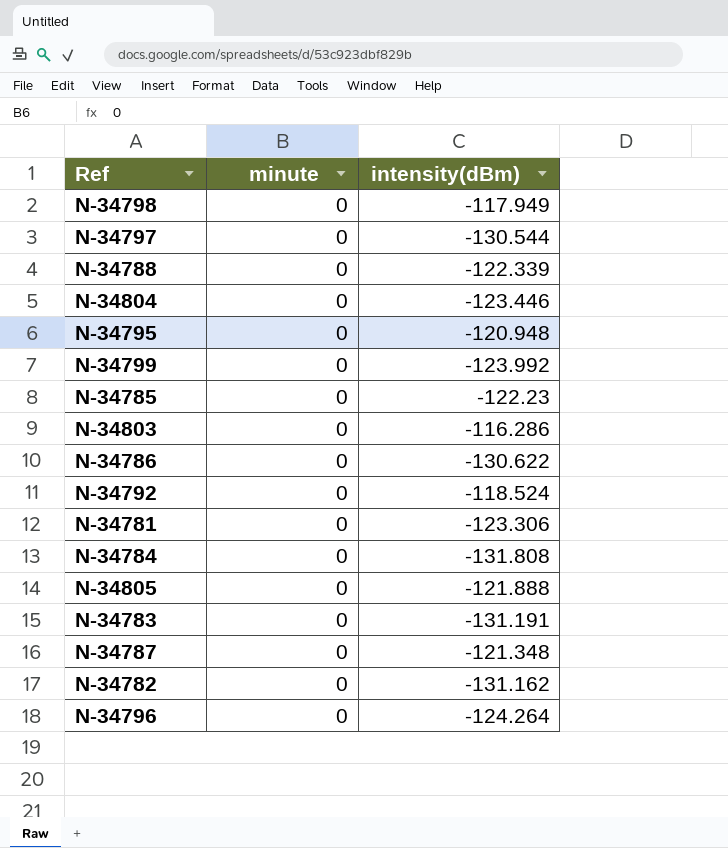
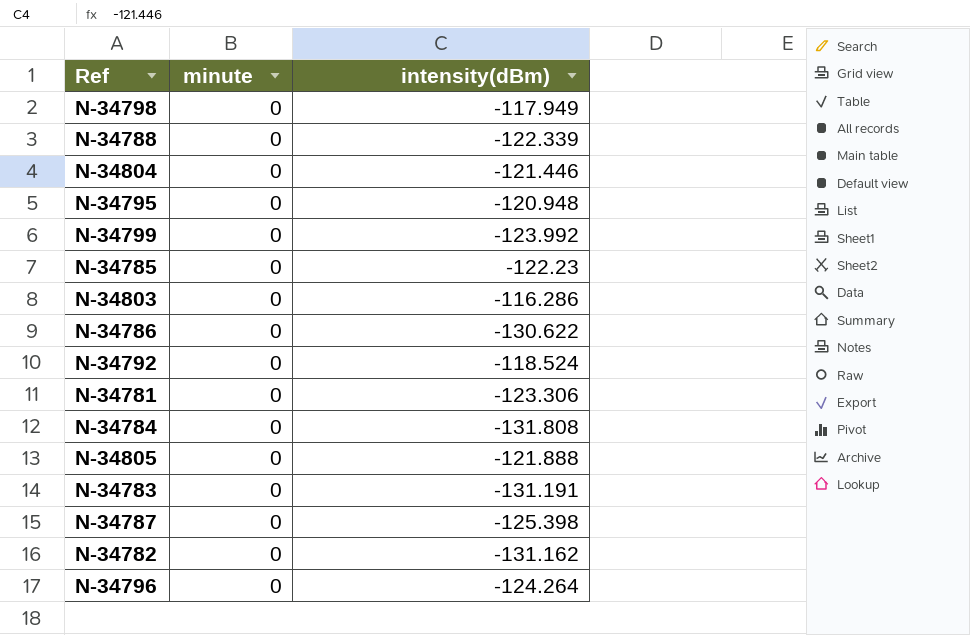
row N-34797: 0 | -130.544 -> none
N-34804 | intensity(dBm): -123.446 -> -121.446
N-34787 | intensity(dBm): -121.348 -> -125.398

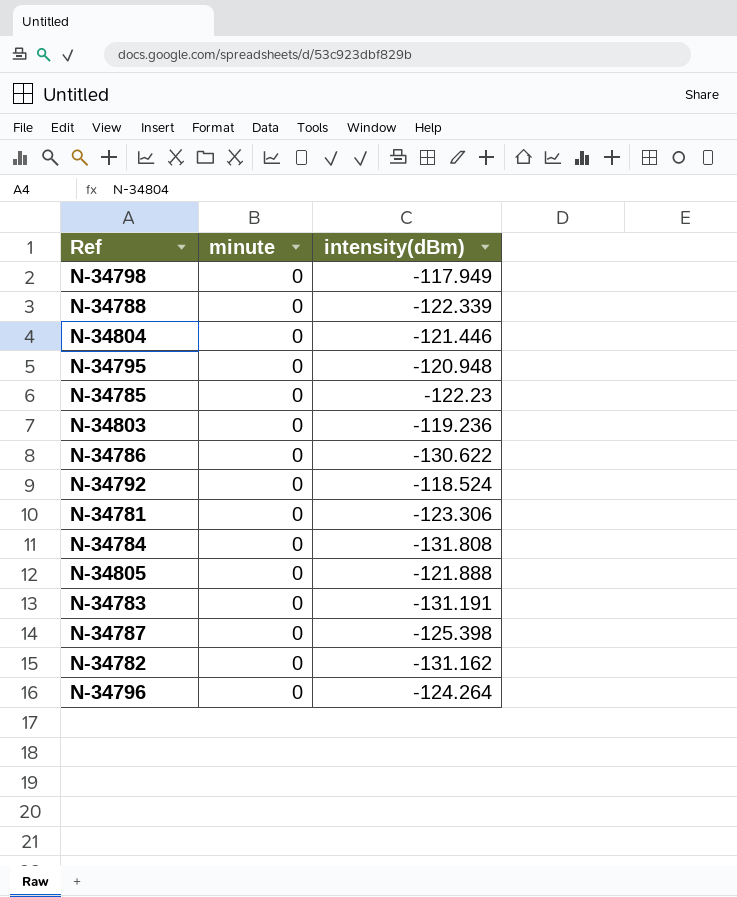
row N-34799: 0 | -123.992 -> none
N-34803 | intensity(dBm): -116.286 -> -119.236

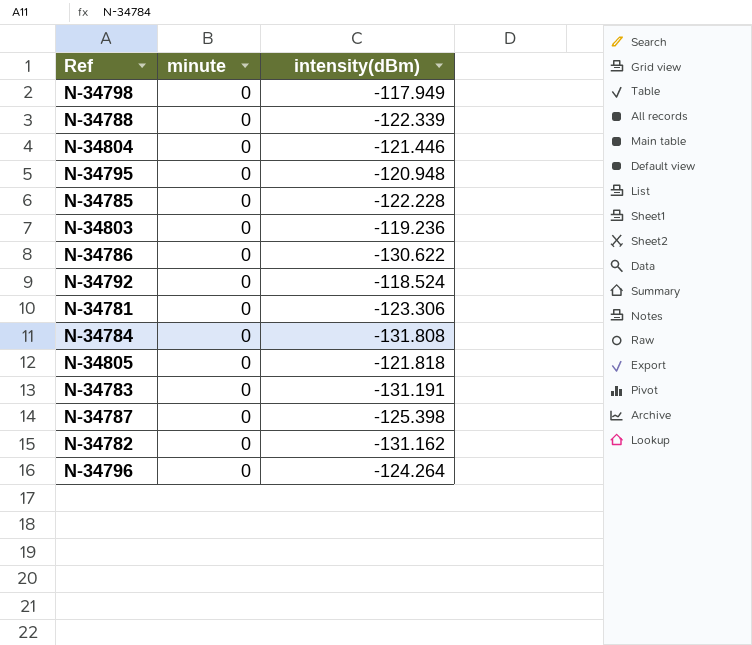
N-34785 | intensity(dBm): -122.23 -> -122.228
N-34805 | intensity(dBm): -121.888 -> -121.818

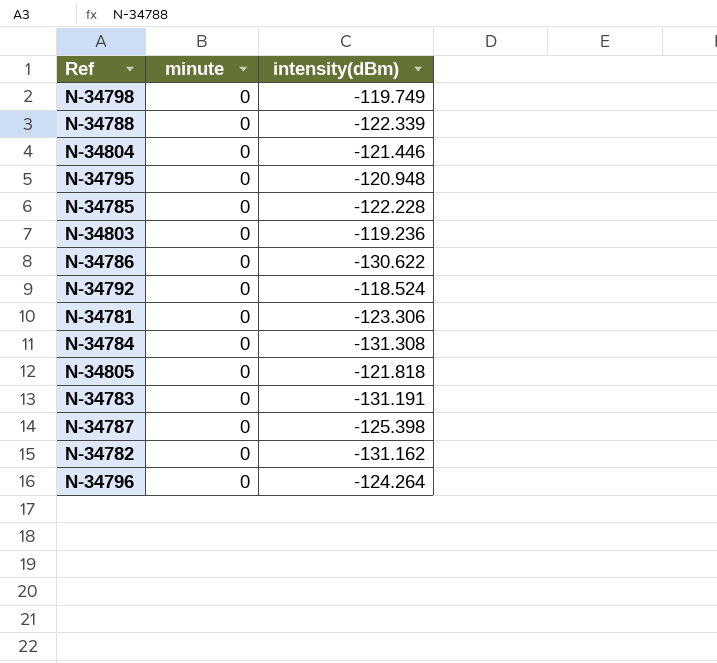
N-34798 | intensity(dBm): -117.949 -> -119.749
N-34784 | intensity(dBm): -131.808 -> -131.308

